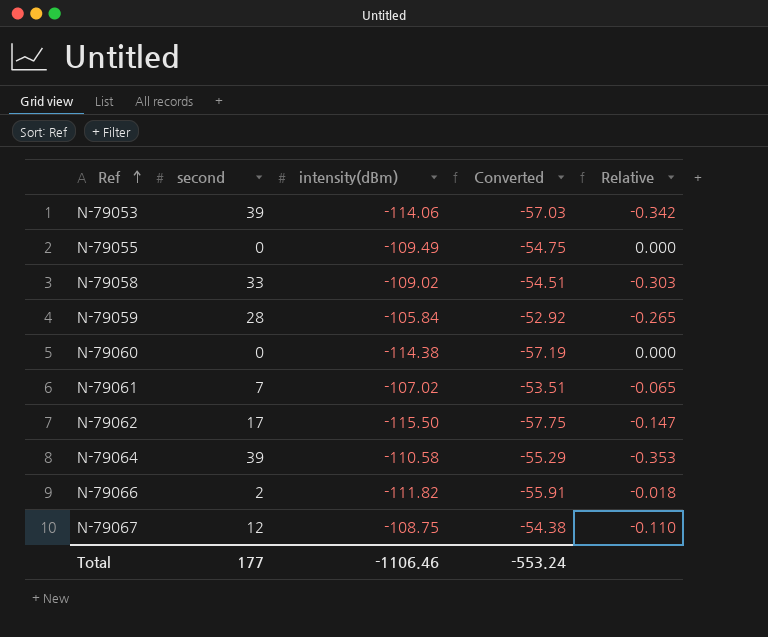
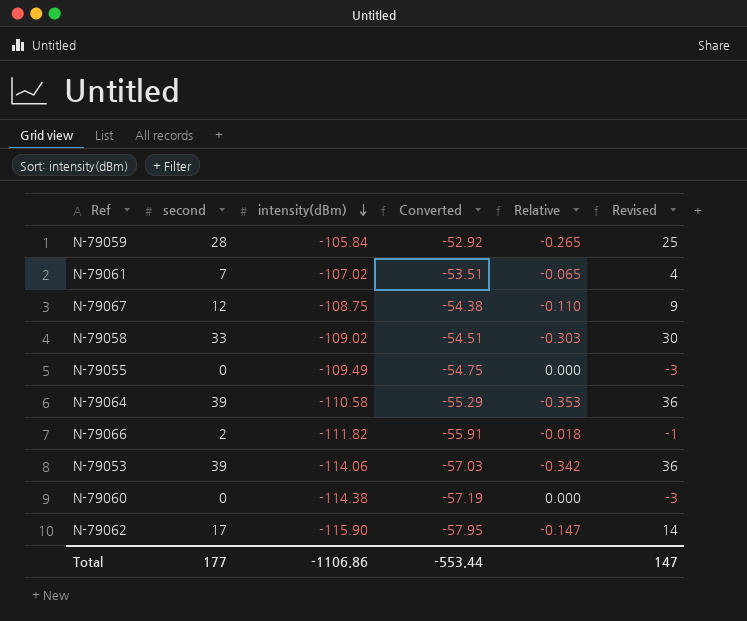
row order: Ref ascending -> intensity(dBm) descending
column Revised | formula: none -> [second] - 3
N-79062 | intensity(dBm): -115.50 -> -115.90
N-79062 | Converted: -57.75 -> -57.95
Total | intensity(dBm): -1106.46 -> -1106.86
Total | Converted: -553.24 -> -553.44

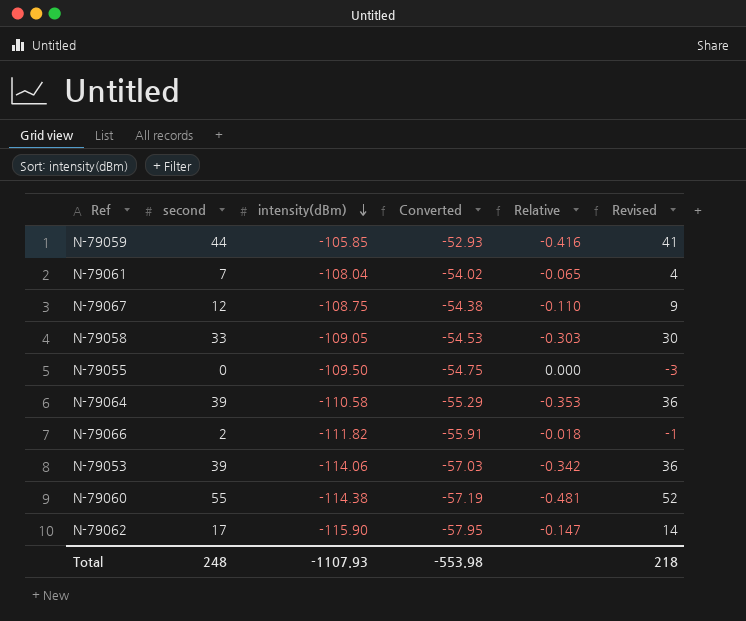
N-79059 | second: 28 -> 44
N-79059 | intensity(dBm): -105.84 -> -105.85
N-79059 | Converted: -52.92 -> -52.93
N-79059 | Relative: -0.265 -> -0.416
N-79059 | Revised: 25 -> 41
N-79061 | intensity(dBm): -107.02 -> -108.04
N-79061 | Converted: -53.51 -> -54.02
N-79058 | intensity(dBm): -109.02 -> -109.05
N-79058 | Converted: -54.51 -> -54.53
N-79055 | intensity(dBm): -109.49 -> -109.50
N-79060 | second: 0 -> 55
N-79060 | Relative: 0.000 -> -0.481
N-79060 | Revised: -3 -> 52
Total | second: 177 -> 248
Total | intensity(dBm): -1106.86 -> -1107.93
Total | Converted: -553.44 -> -553.98
Total | Revised: 147 -> 218

